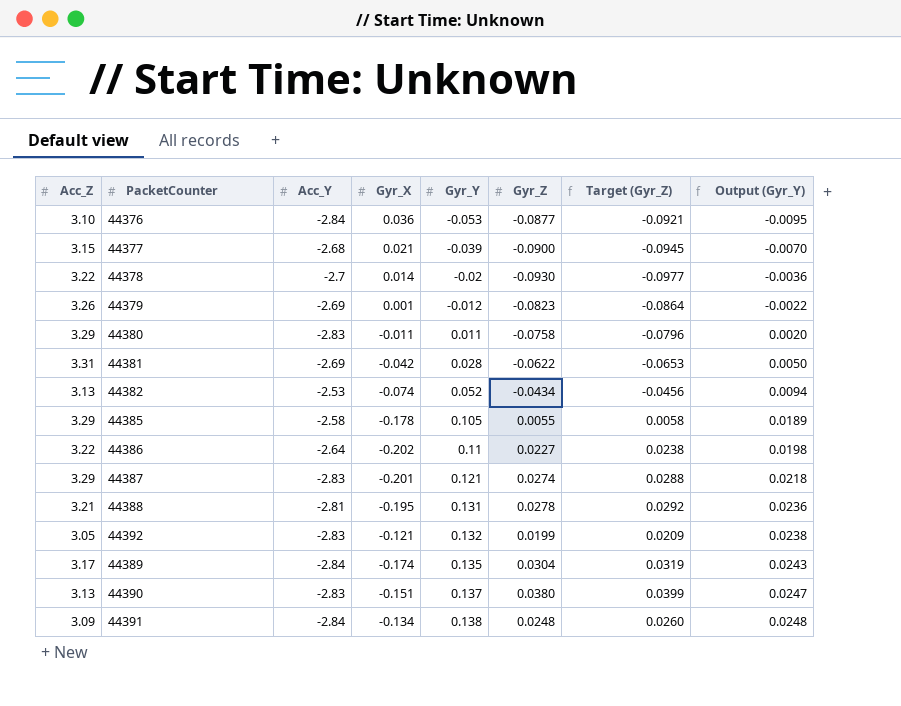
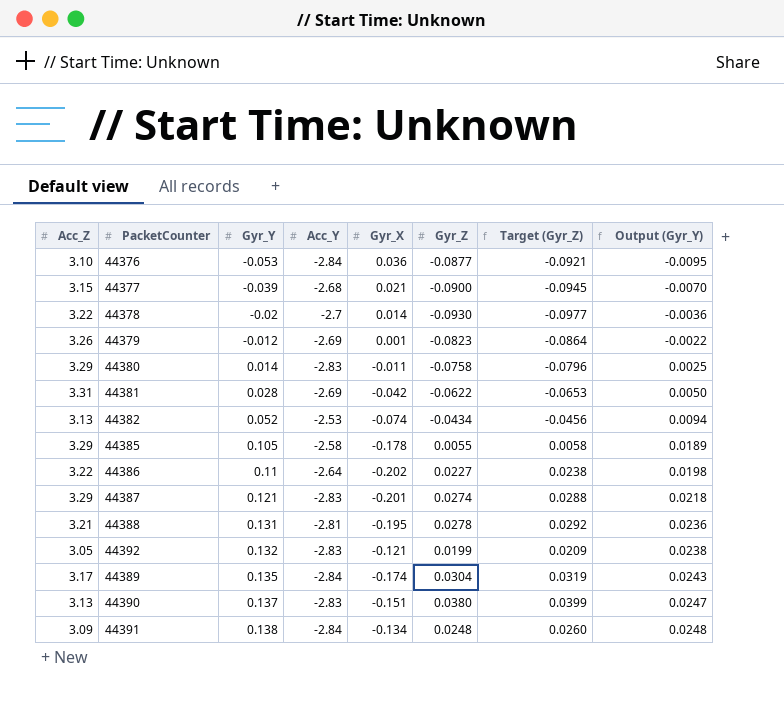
column Gyr_Y | position: 5 -> 3
44380 | Gyr_Y: 0.011 -> 0.014
44380 | Output (Gyr_Y): 0.0020 -> 0.0025

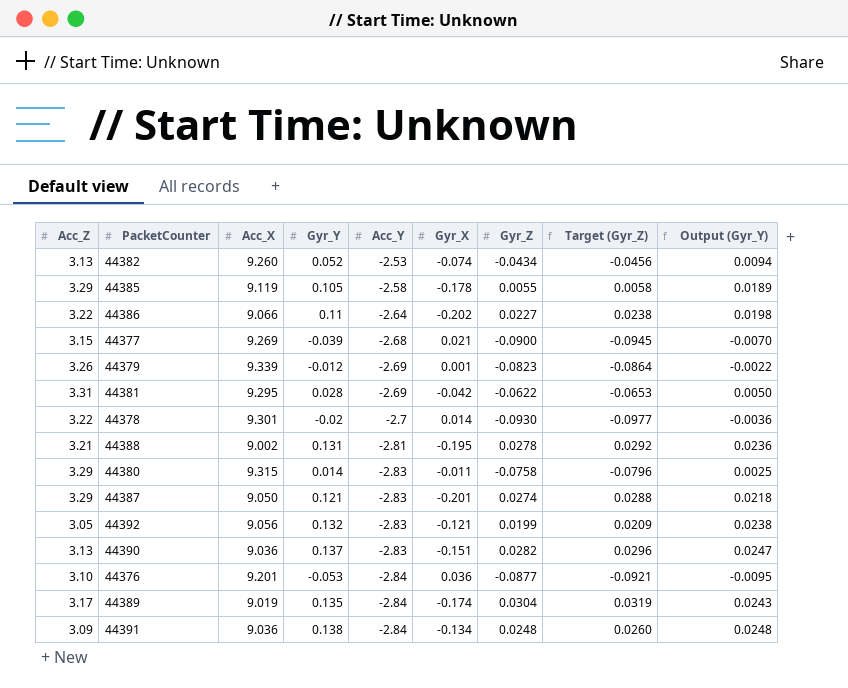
row order: Gyr_Y ascending -> Acc_Y descending
column Acc_X | position: none -> 3
44390 | Gyr_Z: 0.0380 -> 0.0282
44390 | Target (Gyr_Z): 0.0399 -> 0.0296

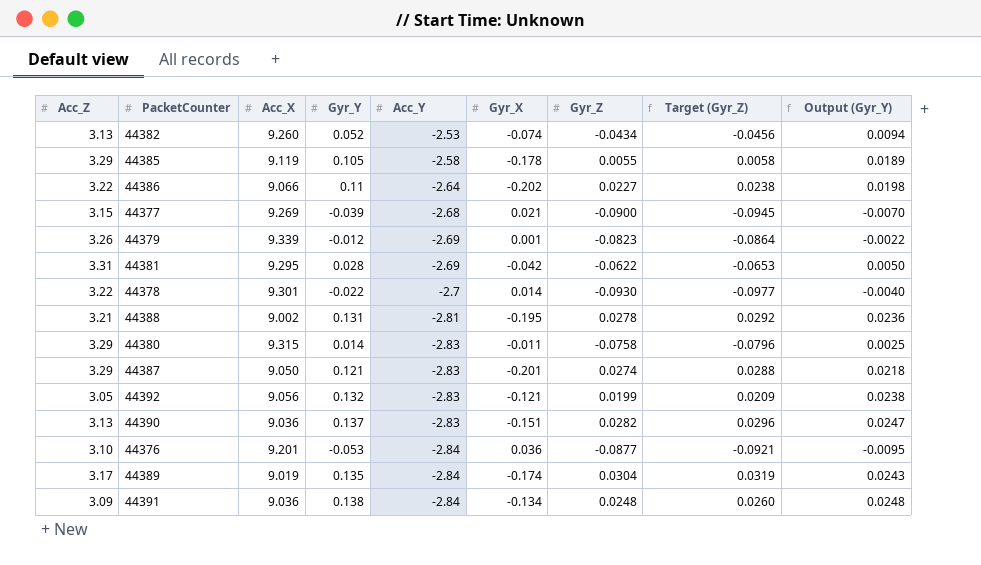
44378 | Gyr_Y: -0.02 -> -0.022
44378 | Output (Gyr_Y): -0.0036 -> -0.0040

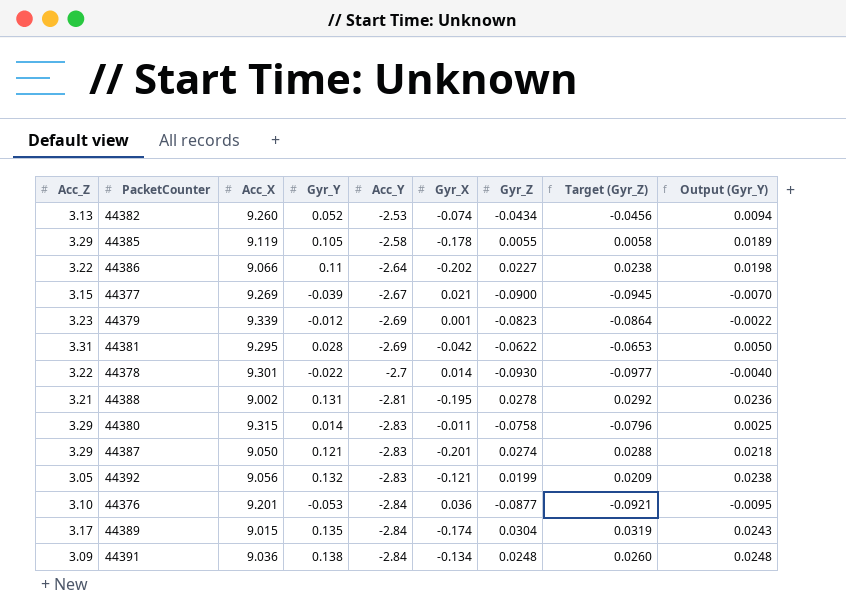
row 44390: 3.13 | 9.036 | 0.137 | -2.83 | -0.151 | 0.0282 | 0.0296 | 0.0247 -> none
44377 | Acc_Y: -2.68 -> -2.67
44379 | Acc_Z: 3.26 -> 3.23
44389 | Acc_X: 9.019 -> 9.015

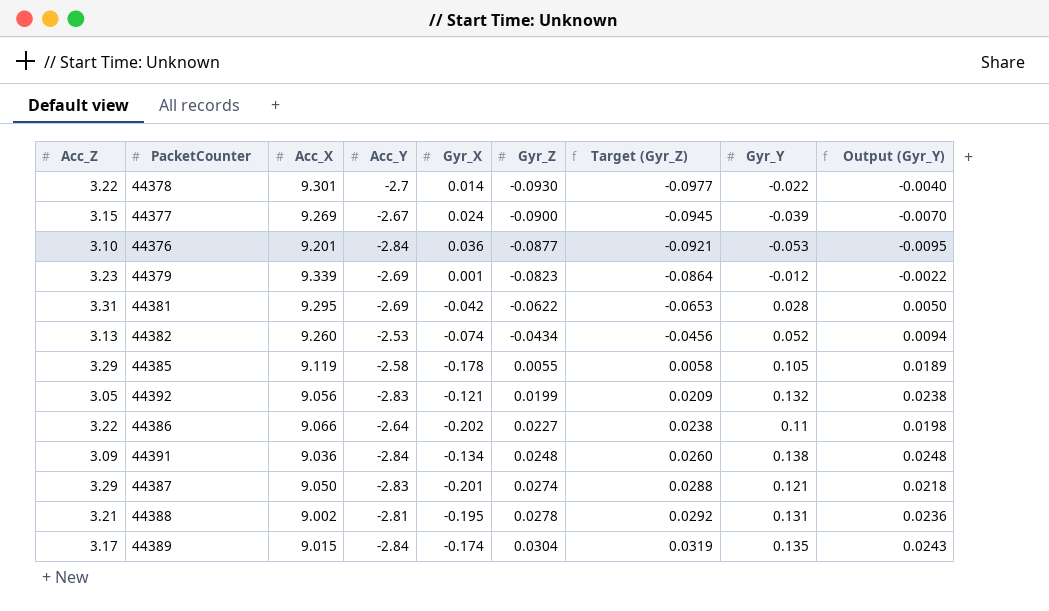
row order: Acc_Y descending -> Gyr_Z ascending
column Gyr_Y | position: 4 -> 8
row 44380: 3.29 | 9.315 | 0.014 | -2.83 | -0.011 | -0.0758 | -0.0796 | 0.0025 -> none
44377 | Gyr_X: 0.021 -> 0.024

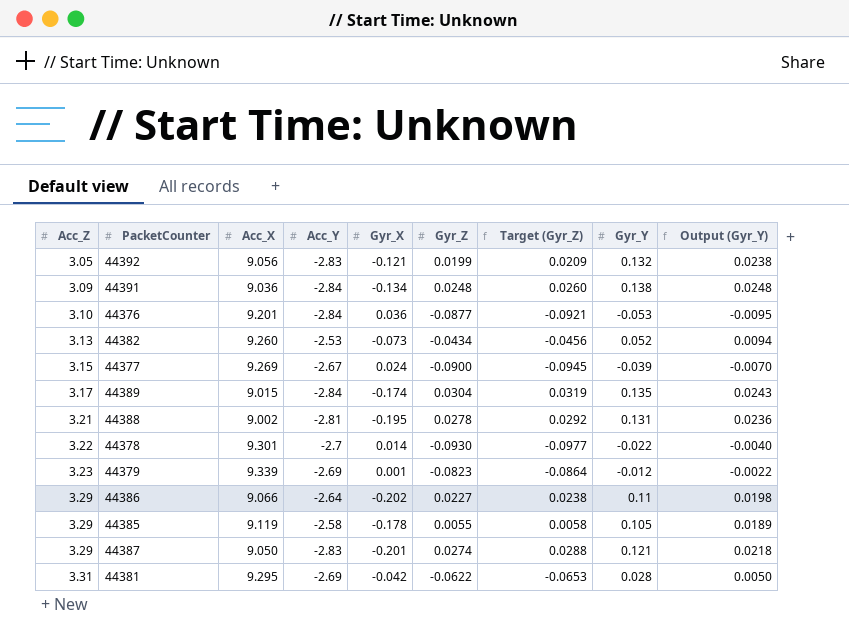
row order: Gyr_Z ascending -> Acc_Z ascending
44382 | Gyr_X: -0.074 -> -0.073
44386 | Acc_Z: 3.22 -> 3.29

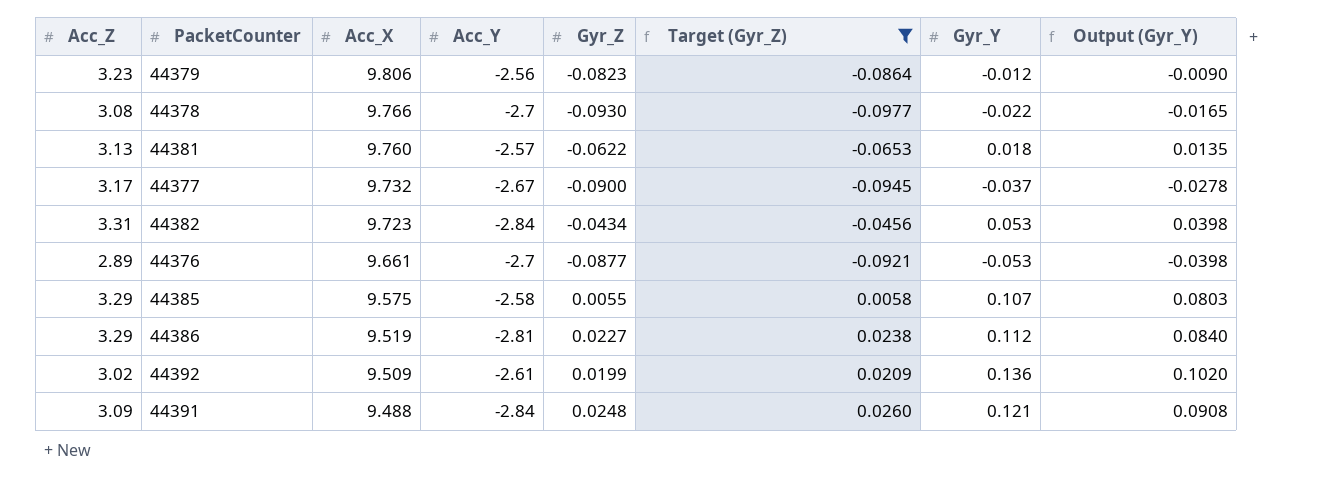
filter: none -> Target (Gyr_Z) <= 0.0260
row order: Acc_Z ascending -> Acc_X descending
column Gyr_X | position: 5 -> none
column Output (Gyr_Y) | formula: [Gyr_Y] * 0.18 -> [Gyr_Y] * 0.75
44379 | Acc_X: 9.339 -> 9.806
44379 | Acc_Y: -2.69 -> -2.56
44378 | Acc_Z: 3.22 -> 3.08
44378 | Acc_X: 9.301 -> 9.766
44381 | Acc_Z: 3.31 -> 3.13
44381 | Acc_X: 9.295 -> 9.760
44381 | Acc_Y: -2.69 -> -2.57
44381 | Gyr_Y: 0.028 -> 0.018
44377 | Acc_Z: 3.15 -> 3.17
44377 | Acc_X: 9.269 -> 9.732
44377 | Gyr_Y: -0.039 -> -0.037
44382 | Acc_Z: 3.13 -> 3.31
44382 | Acc_X: 9.260 -> 9.723
44382 | Acc_Y: -2.53 -> -2.84
44382 | Gyr_Y: 0.052 -> 0.053
44376 | Acc_Z: 3.10 -> 2.89
44376 | Acc_X: 9.201 -> 9.661
44376 | Acc_Y: -2.84 -> -2.7
44385 | Acc_X: 9.119 -> 9.575
44385 | Gyr_Y: 0.105 -> 0.107
44386 | Acc_X: 9.066 -> 9.519
44386 | Acc_Y: -2.64 -> -2.81
44386 | Gyr_Y: 0.11 -> 0.112
44392 | Acc_Z: 3.05 -> 3.02
44392 | Acc_X: 9.056 -> 9.509
44392 | Acc_Y: -2.83 -> -2.61
44392 | Gyr_Y: 0.132 -> 0.136
44391 | Acc_X: 9.036 -> 9.488
44391 | Gyr_Y: 0.138 -> 0.121

